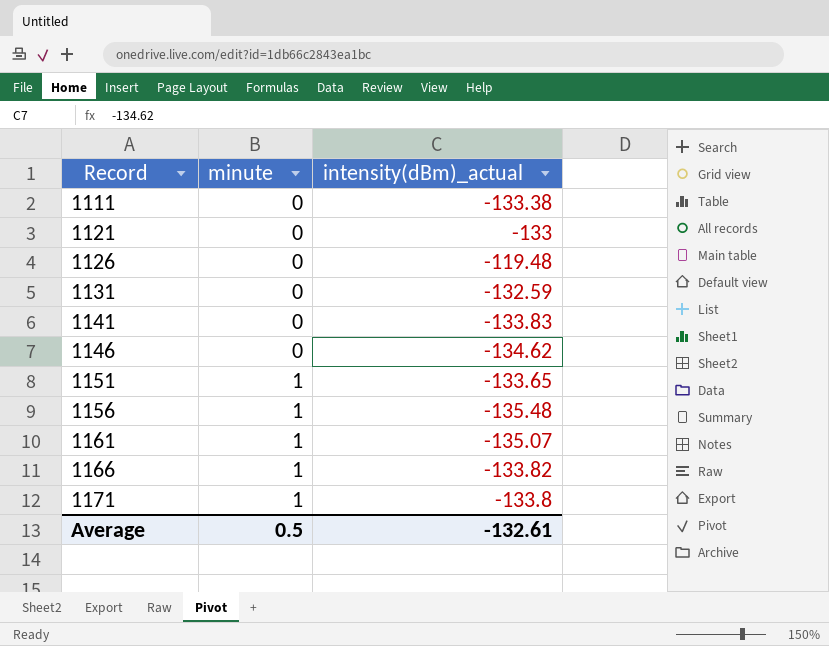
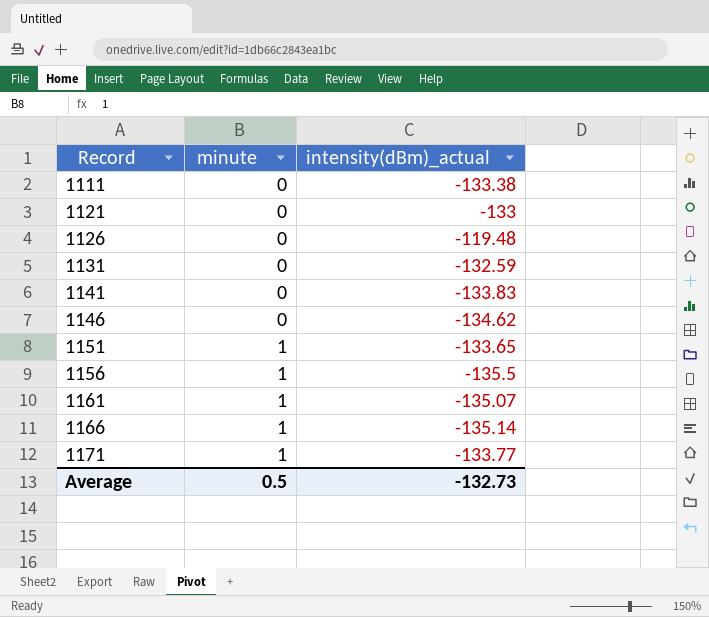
1156 | intensity(dBm)_actual: -135.48 -> -135.5
1166 | intensity(dBm)_actual: -133.82 -> -135.14
1171 | intensity(dBm)_actual: -133.8 -> -133.77
Average | intensity(dBm)_actual: -132.61 -> -132.73

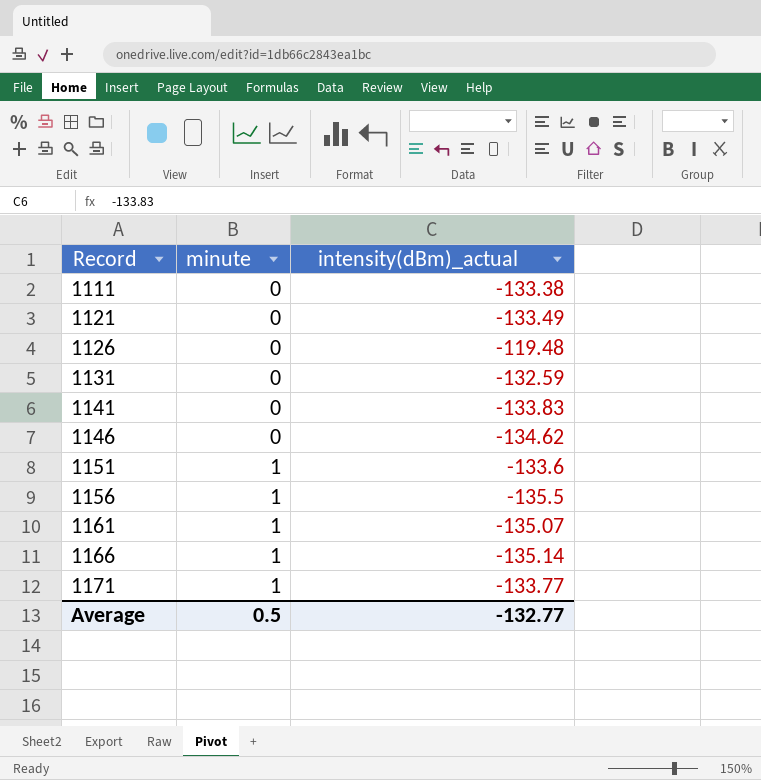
1121 | intensity(dBm)_actual: -133 -> -133.49
1151 | intensity(dBm)_actual: -133.65 -> -133.6
Average | intensity(dBm)_actual: -132.73 -> -132.77

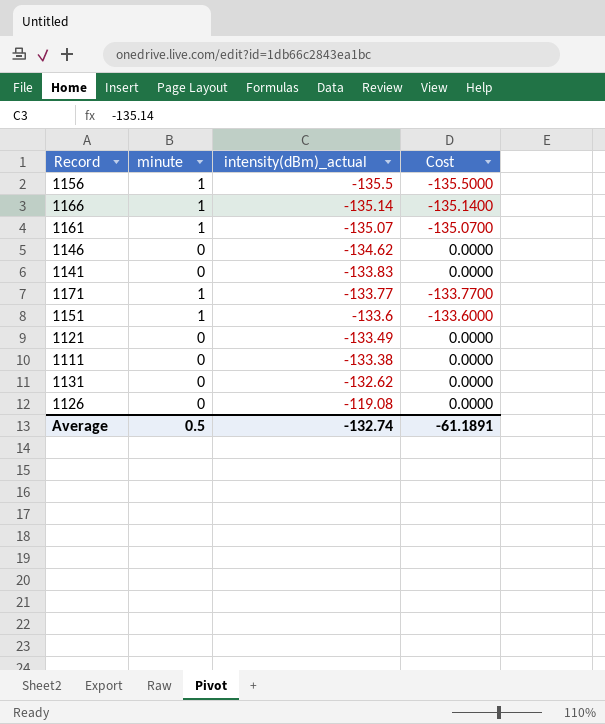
row order: Record ascending -> intensity(dBm)_actual ascending
column Cost | formula: none -> [minute] * [intensity(dBm)_actual]
1131 | intensity(dBm)_actual: -132.59 -> -132.62
1126 | intensity(dBm)_actual: -119.48 -> -119.08
Average | intensity(dBm)_actual: -132.77 -> -132.74

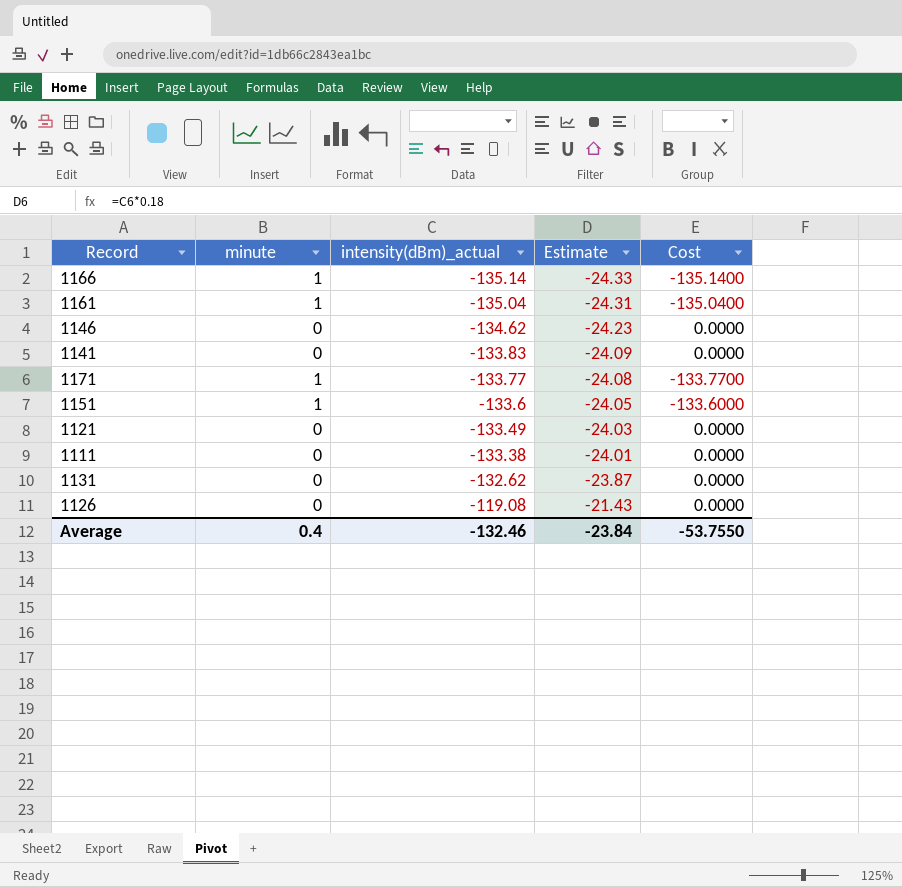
column Estimate | formula: none -> [intensity(dBm)_actual] * 0.18
row 1156: 1 | -135.5 | -135.5000 -> none
1161 | intensity(dBm)_actual: -135.07 -> -135.04
1161 | Cost: -135.0700 -> -135.0400
Average | minute: 0.5 -> 0.4
Average | intensity(dBm)_actual: -132.74 -> -132.46
Average | Cost: -61.1891 -> -53.7550

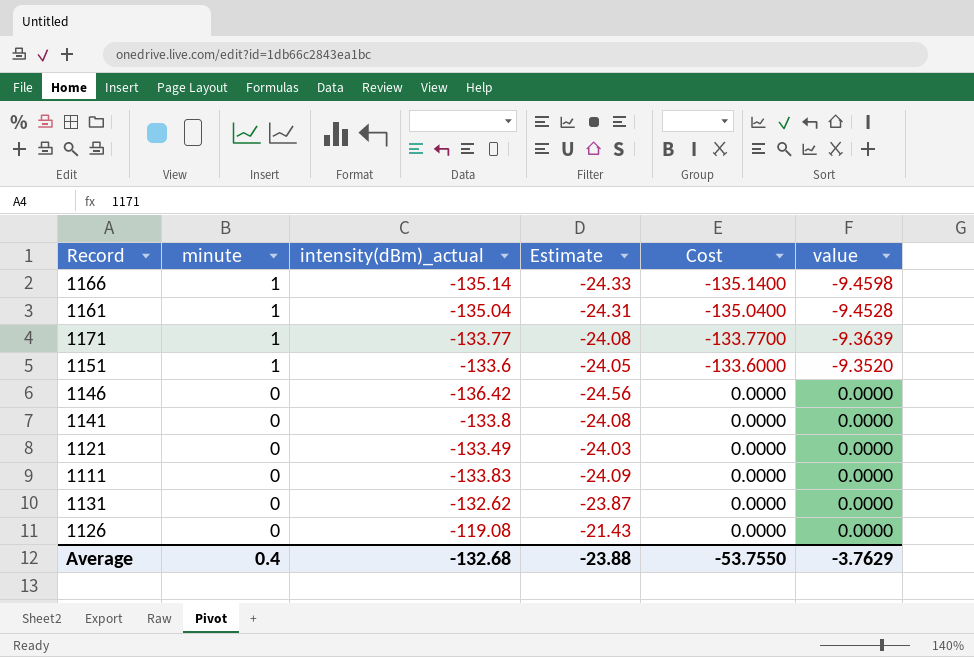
row order: intensity(dBm)_actual ascending -> minute descending
column value | formula: none -> [Cost] * 0.07
1146 | intensity(dBm)_actual: -134.62 -> -136.42
1146 | Estimate: -24.23 -> -24.56
1141 | intensity(dBm)_actual: -133.83 -> -133.8
1141 | Estimate: -24.09 -> -24.08
1111 | intensity(dBm)_actual: -133.38 -> -133.83
1111 | Estimate: -24.01 -> -24.09
Average | intensity(dBm)_actual: -132.46 -> -132.68
Average | Estimate: -23.84 -> -23.88

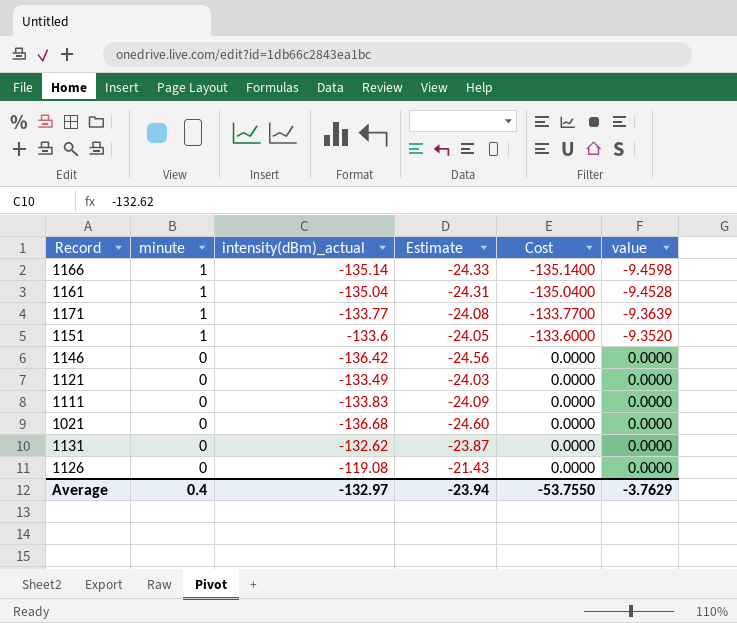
row 1141: 0 | -133.8 | -24.08 | 0.0000 | 0.0000 -> none
row 1021: none -> 0 | -136.68 | -24.60 | 0.0000 | 0.0000
Average | intensity(dBm)_actual: -132.68 -> -132.97
Average | Estimate: -23.88 -> -23.94

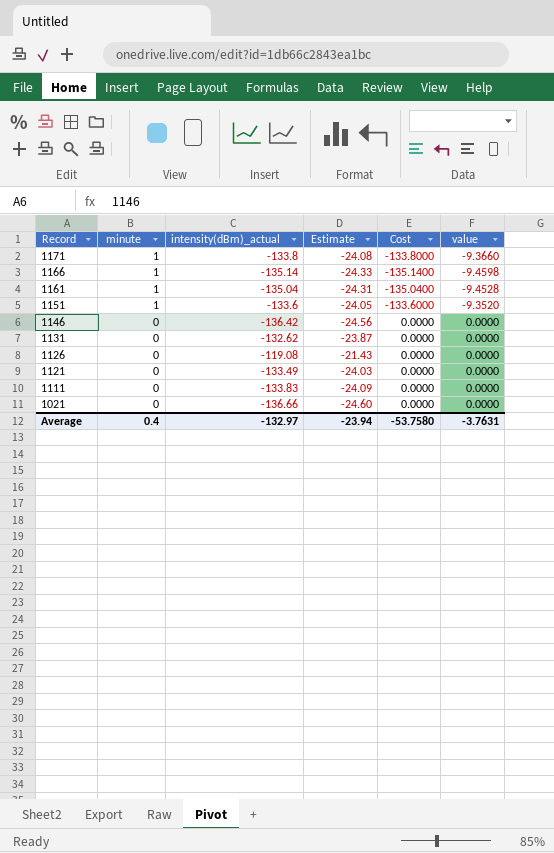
row order: minute descending -> Record descending
1171 | intensity(dBm)_actual: -133.77 -> -133.8
1171 | Cost: -133.7700 -> -133.8000
1171 | value: -9.3639 -> -9.3660
1021 | intensity(dBm)_actual: -136.68 -> -136.66
Average | Cost: -53.7550 -> -53.7580
Average | value: -3.7629 -> -3.7631

